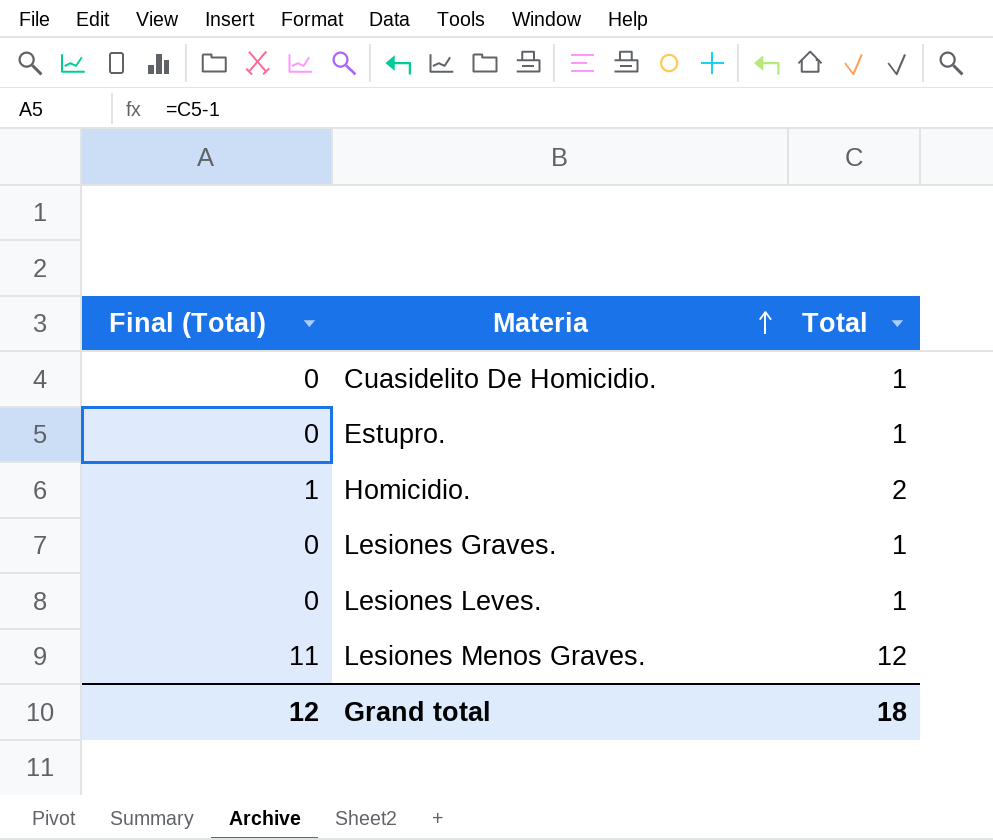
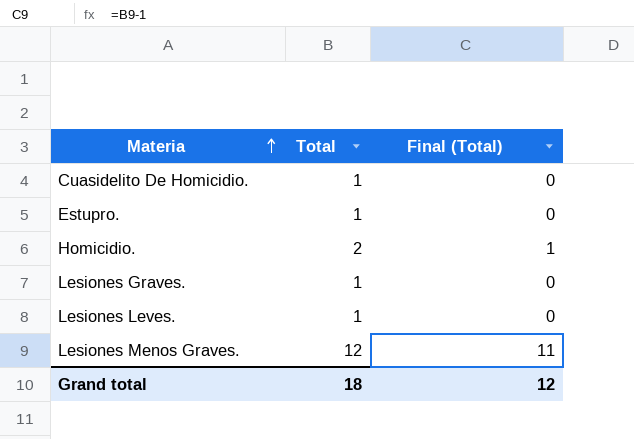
column Final (Total) | position: 1 -> 3

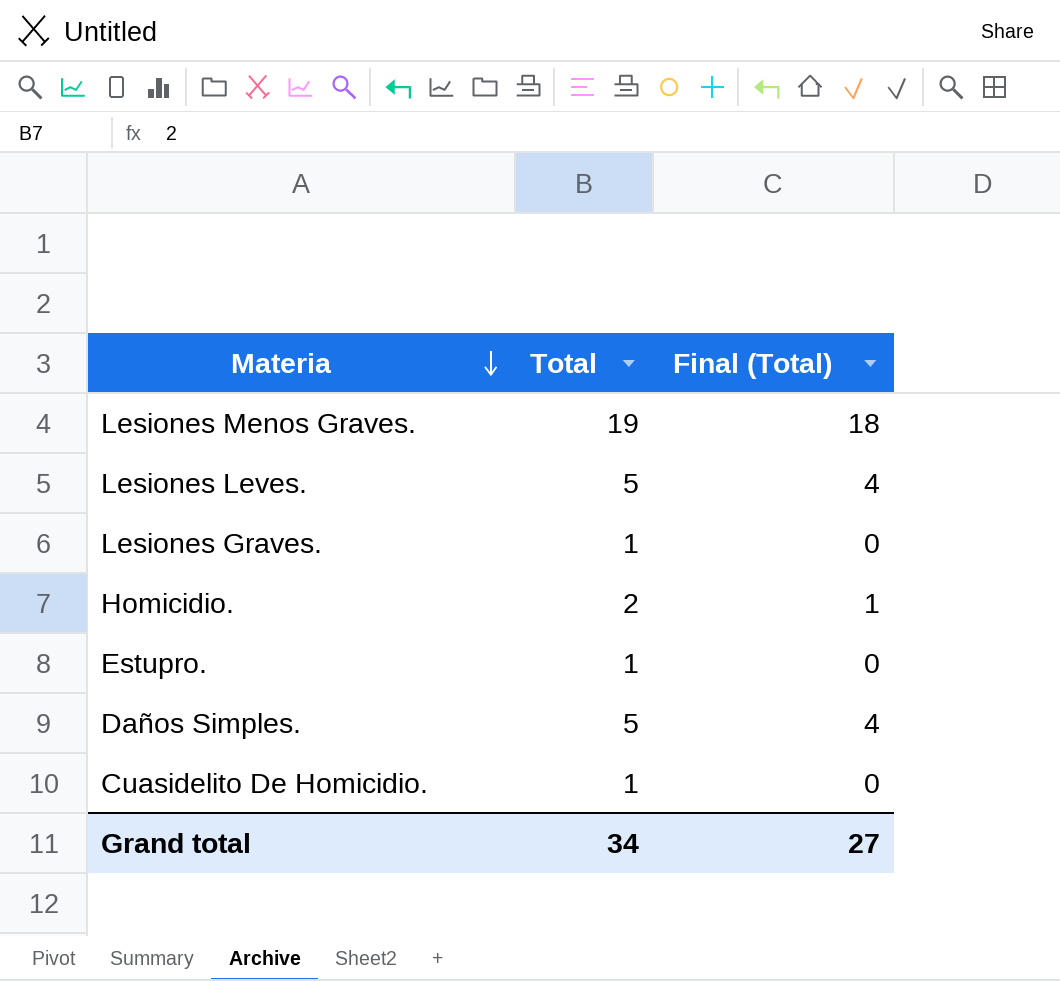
row order: Materia ascending -> Materia descending
Lesiones Menos Graves. | Total: 12 -> 19
Lesiones Menos Graves. | Final (Total): 11 -> 18
Lesiones Leves. | Total: 1 -> 5
Lesiones Leves. | Final (Total): 0 -> 4
row Daños Simples.: none -> 5 | 4
Grand total | Total: 18 -> 34
Grand total | Final (Total): 12 -> 27

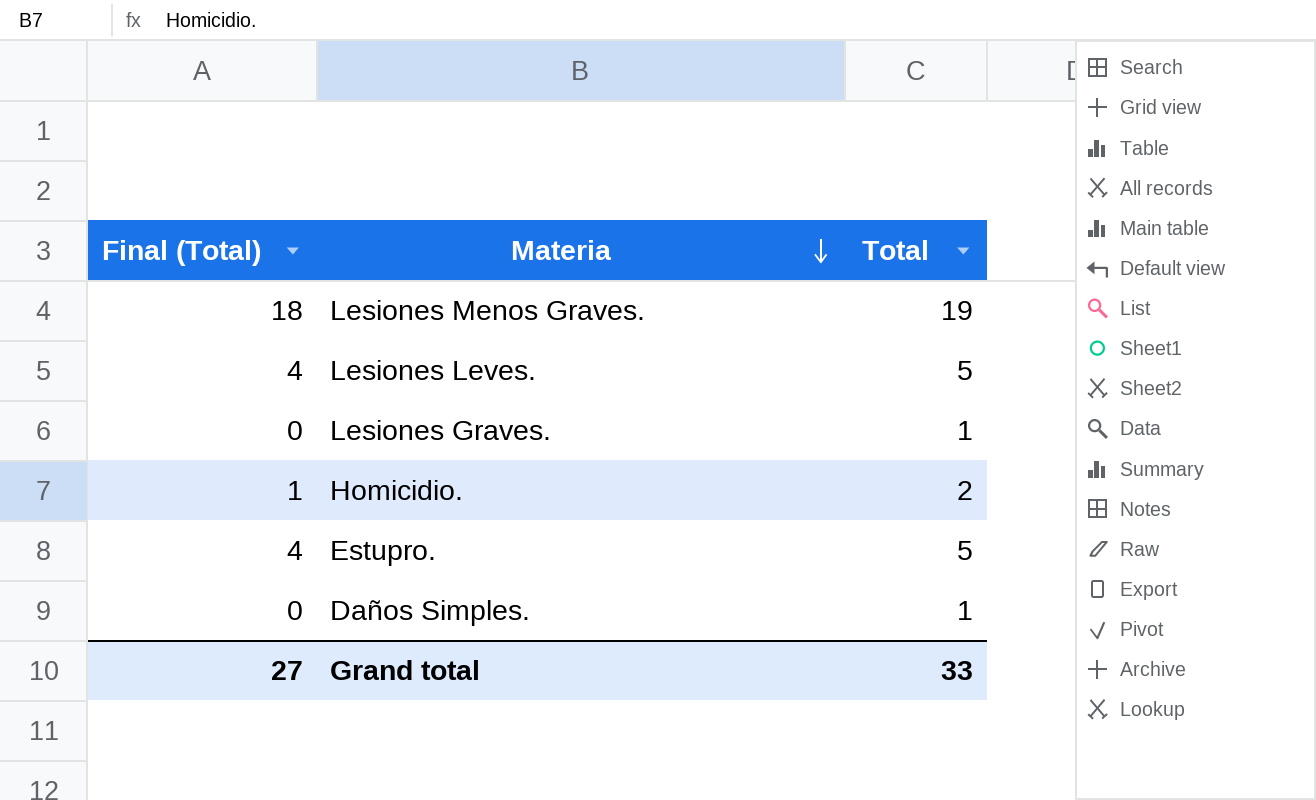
column Final (Total) | position: 3 -> 1
row Cuasidelito De Homicidio.: 1 | 0 -> none
Estupro. | Final (Total): 0 -> 4
Estupro. | Total: 1 -> 5
Daños Simples. | Final (Total): 4 -> 0
Daños Simples. | Total: 5 -> 1
Grand total | Total: 34 -> 33

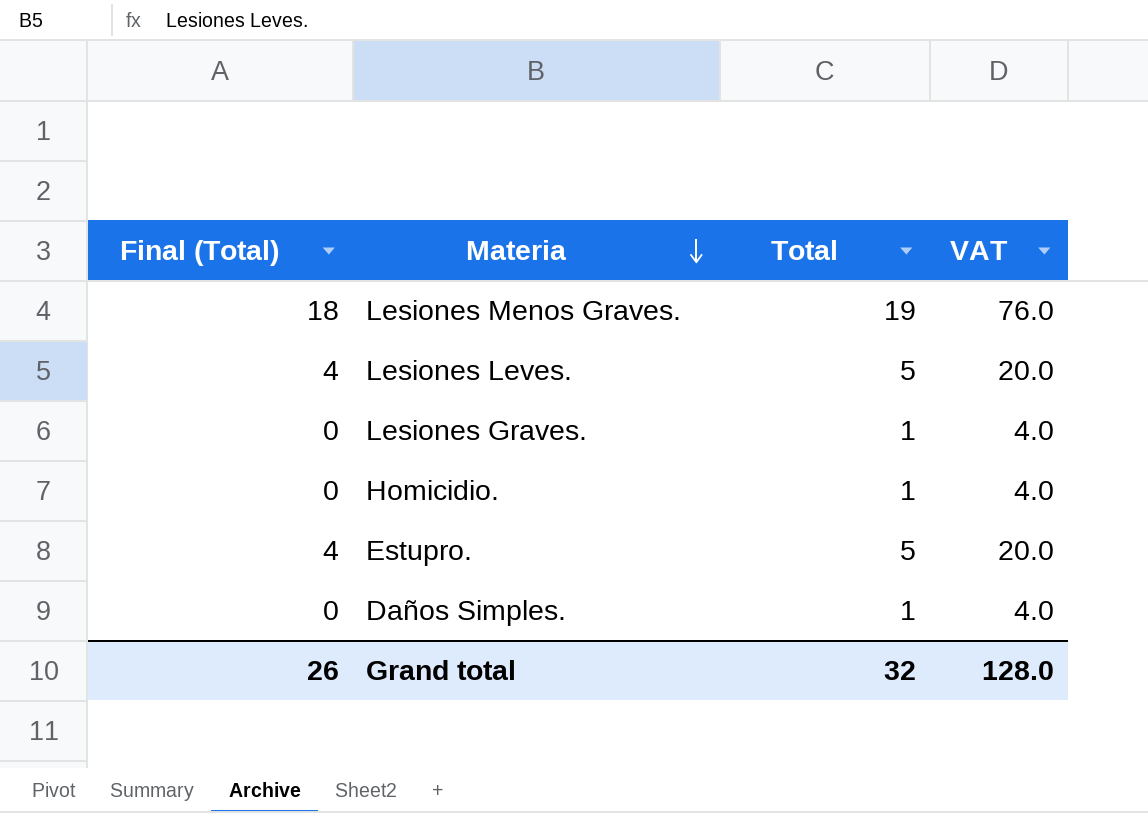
column VAT | formula: none -> [Total] * 4
Homicidio. | Final (Total): 1 -> 0
Homicidio. | Total: 2 -> 1
Grand total | Final (Total): 27 -> 26
Grand total | Total: 33 -> 32

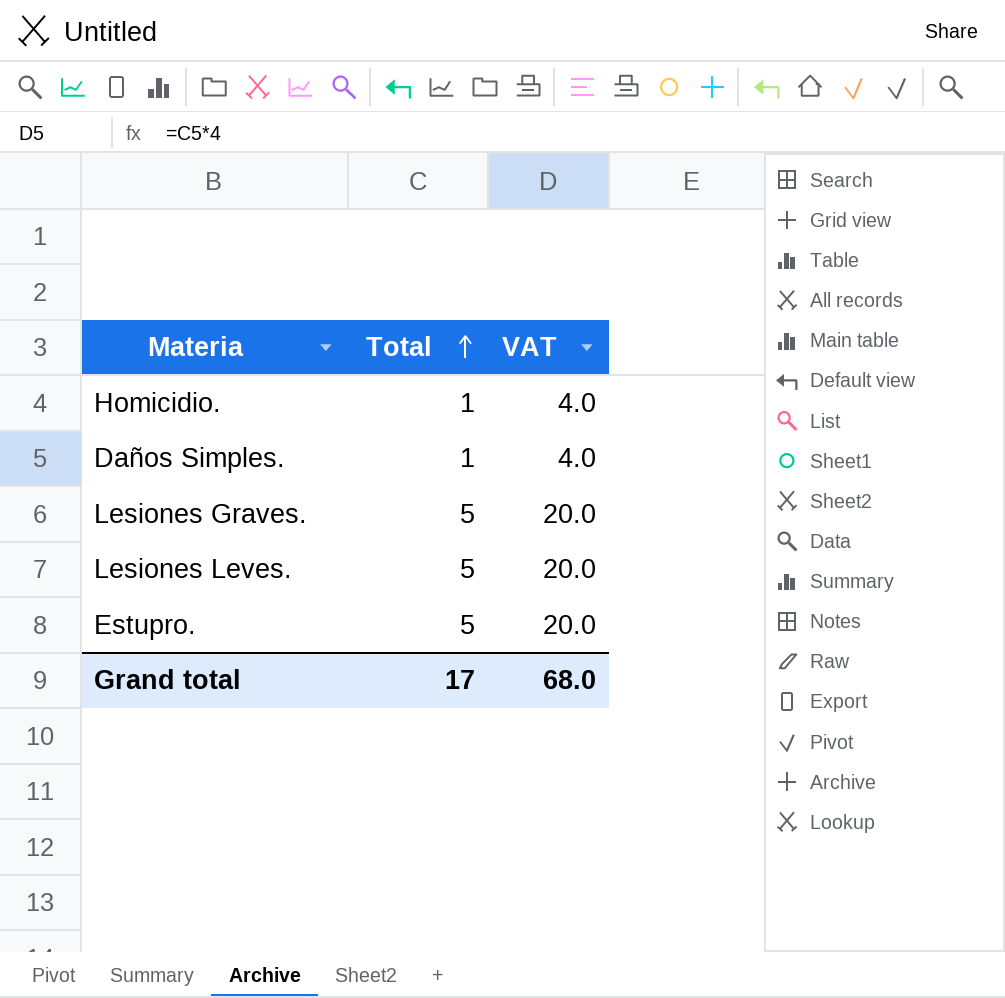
row order: Materia descending -> Total ascending
column Final (Total) | formula: [Total] - 1 -> none
row Lesiones Menos Graves.: 18 | 19 | 76.0 -> none
Lesiones Graves. | Total: 1 -> 5
Lesiones Graves. | VAT: 4.0 -> 20.0
Grand total | Total: 32 -> 17
Grand total | VAT: 128.0 -> 68.0

